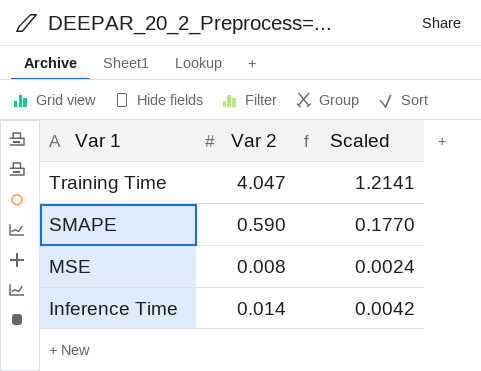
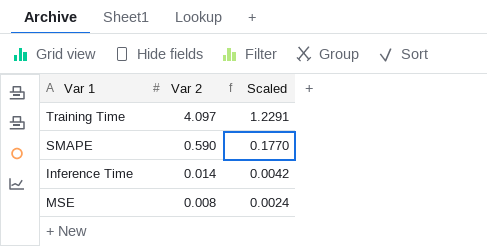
row order: Var 1 descending -> Var 2 descending
Training Time | Var 2: 4.047 -> 4.097
Training Time | Scaled: 1.2141 -> 1.2291

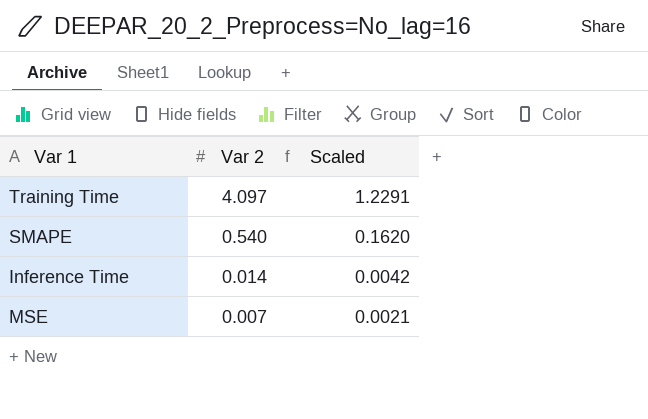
SMAPE | Var 2: 0.590 -> 0.540
SMAPE | Scaled: 0.1770 -> 0.1620
MSE | Var 2: 0.008 -> 0.007
MSE | Scaled: 0.0024 -> 0.0021

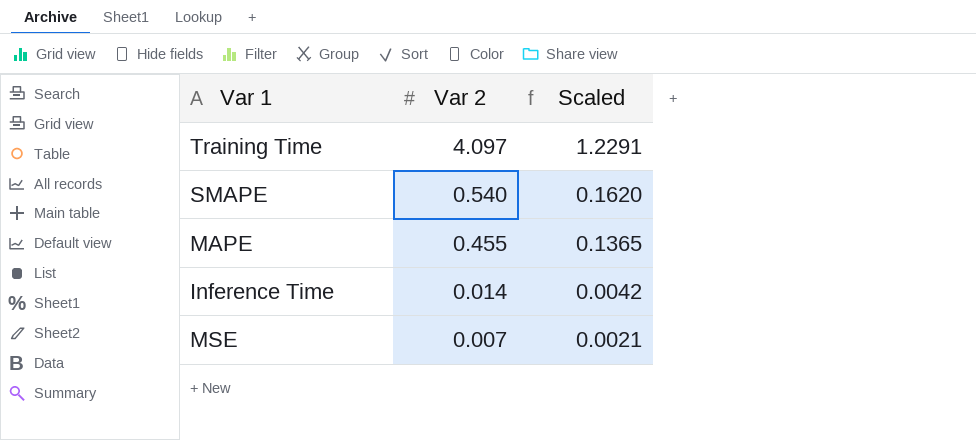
row MAPE: none -> 0.455 | 0.1365

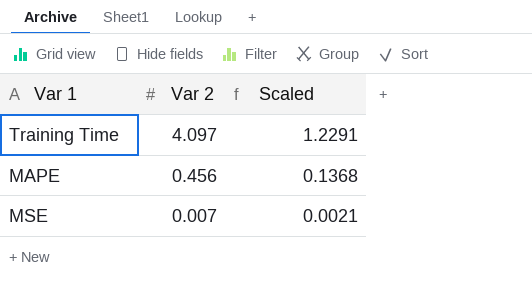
row SMAPE: 0.540 | 0.1620 -> none
row Inference Time: 0.014 | 0.0042 -> none
MAPE | Var 2: 0.455 -> 0.456
MAPE | Scaled: 0.1365 -> 0.1368

